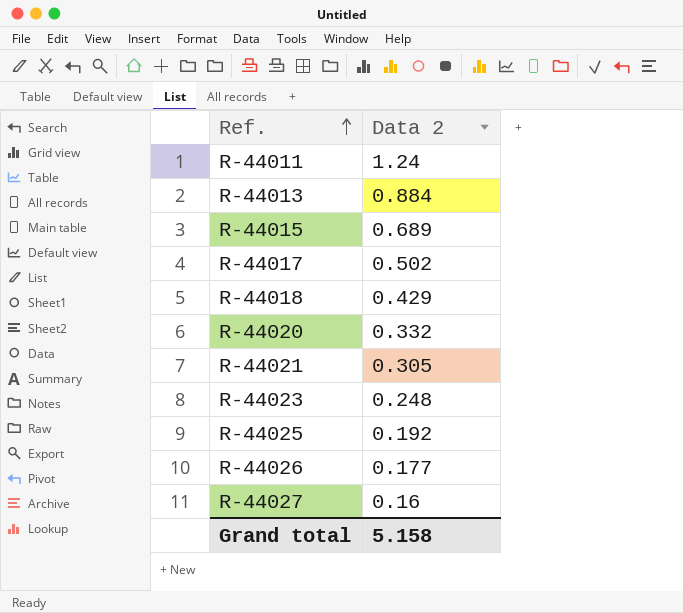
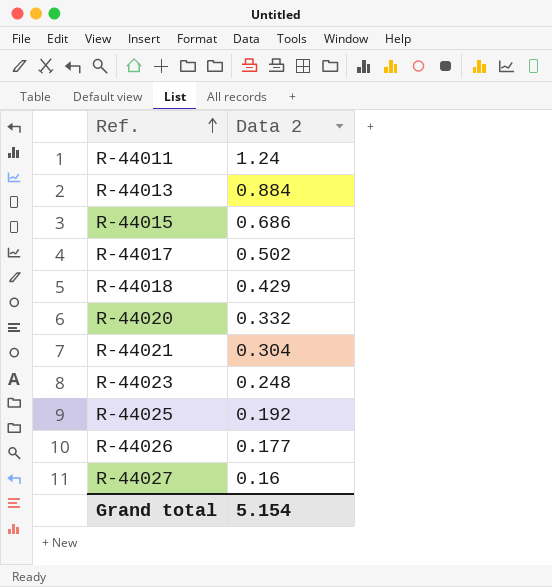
R-44015 | Data 2: 0.689 -> 0.686
R-44021 | Data 2: 0.305 -> 0.304
Grand total | Data 2: 5.158 -> 5.154

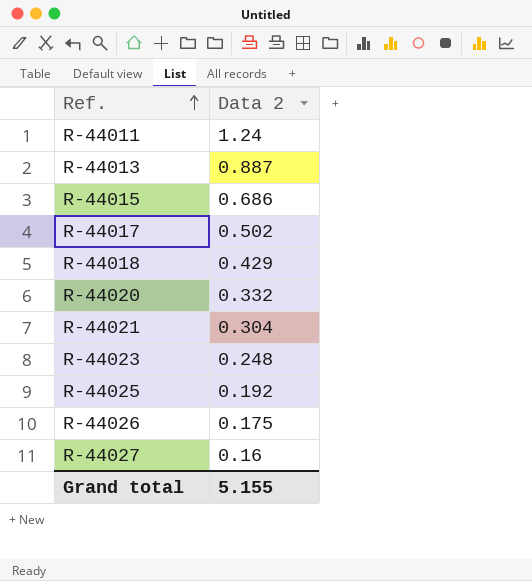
R-44013 | Data 2: 0.884 -> 0.887
R-44026 | Data 2: 0.177 -> 0.175
Grand total | Data 2: 5.154 -> 5.155

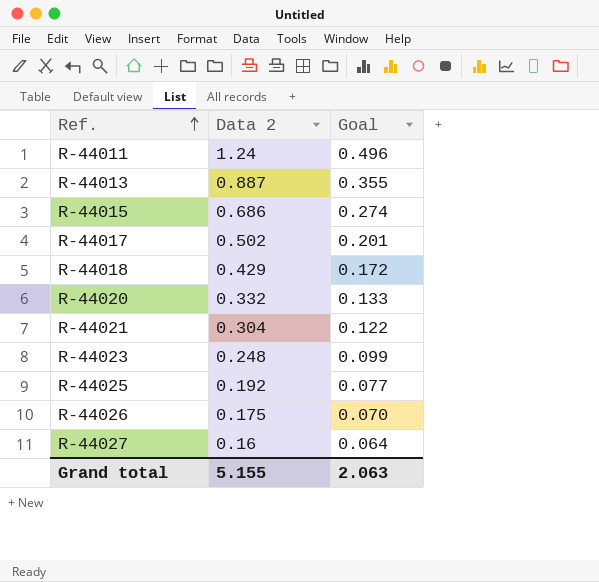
column Goal | formula: none -> [Data 2] * 0.4

